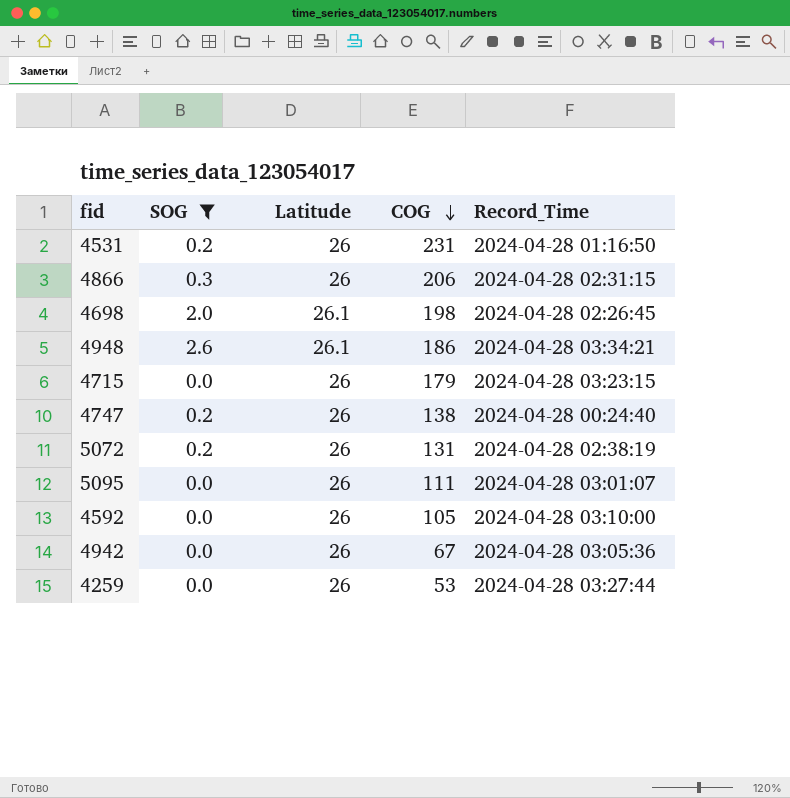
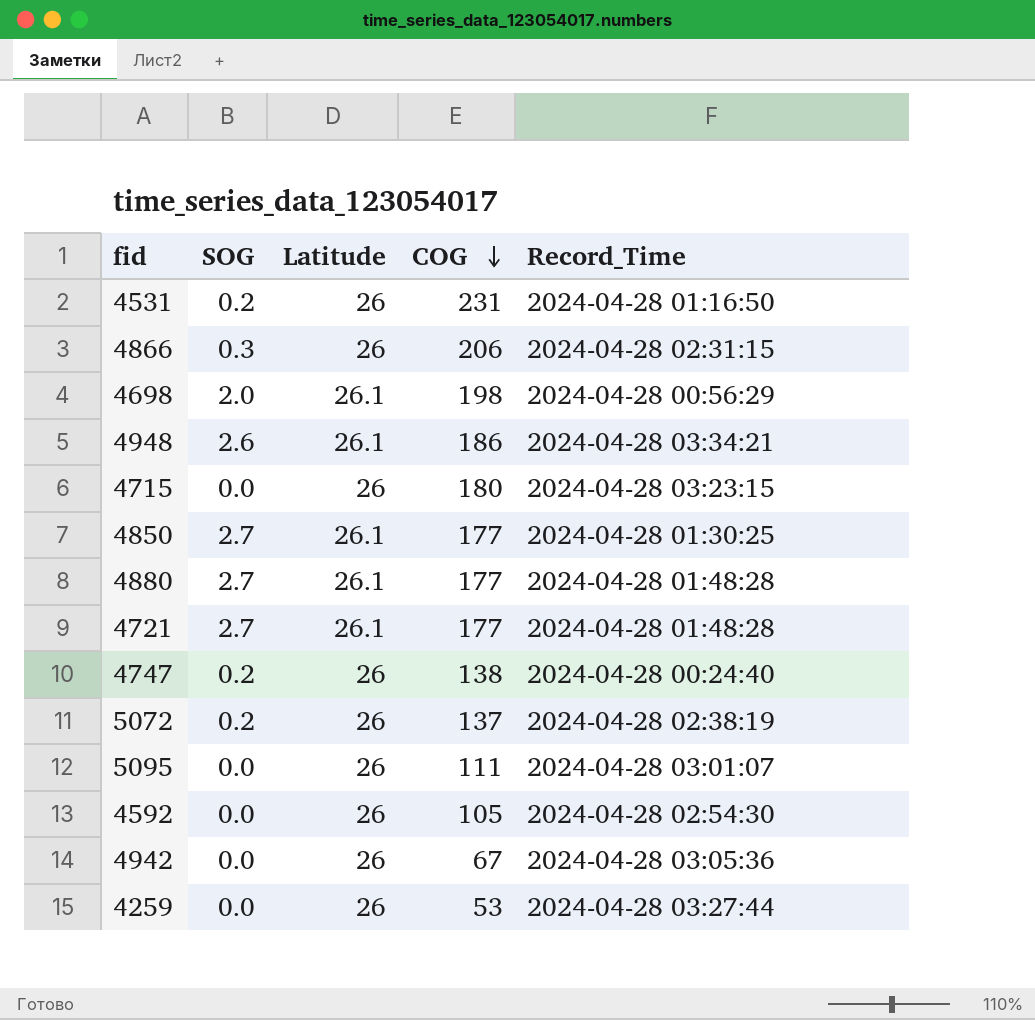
filter: SOG != 2.7 -> none
4698 | Record_Time: 2024-04-28 02:26:45 -> 2024-04-28 00:56:29
4715 | COG: 179 -> 180
5072 | COG: 131 -> 137
4592 | Record_Time: 2024-04-28 03:10:00 -> 2024-04-28 02:54:30

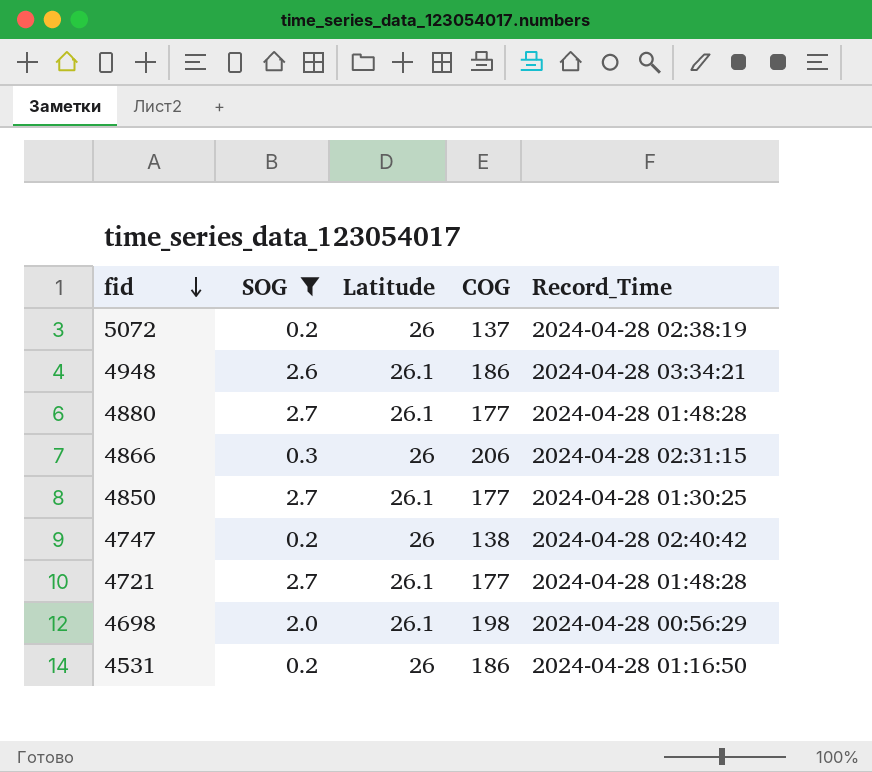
filter: none -> SOG != 0.0
row order: COG descending -> fid descending
4747 | Record_Time: 2024-04-28 00:24:40 -> 2024-04-28 02:40:42
4531 | COG: 231 -> 186

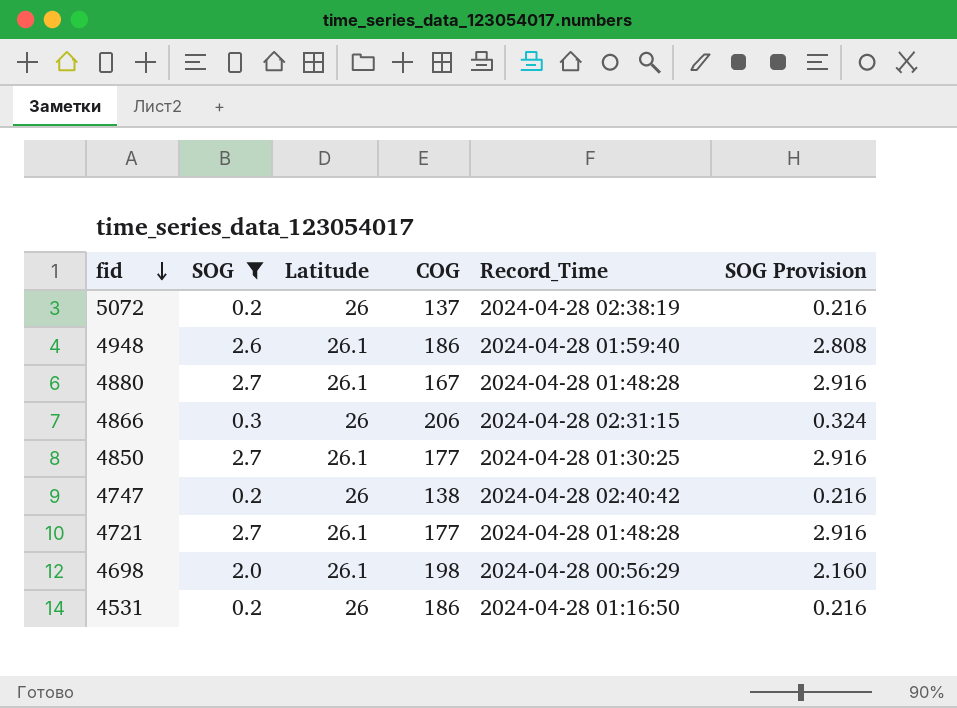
column SOG Provision | formula: none -> [SOG] * 1.08
4948 | Record_Time: 2024-04-28 03:34:21 -> 2024-04-28 01:59:40
4880 | COG: 177 -> 167

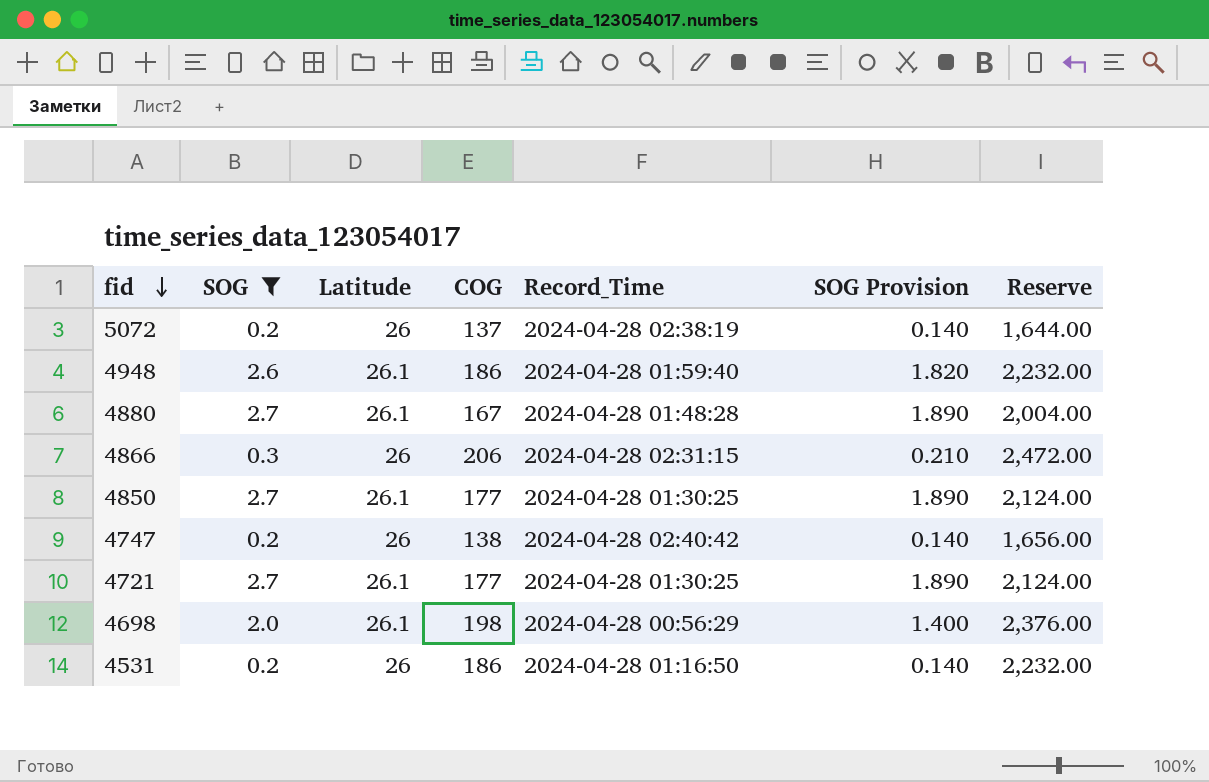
column SOG Provision | formula: [SOG] * 1.08 -> [SOG] * 0.7
column Reserve | formula: none -> [COG] * 12
4721 | Record_Time: 2024-04-28 01:48:28 -> 2024-04-28 01:30:25

